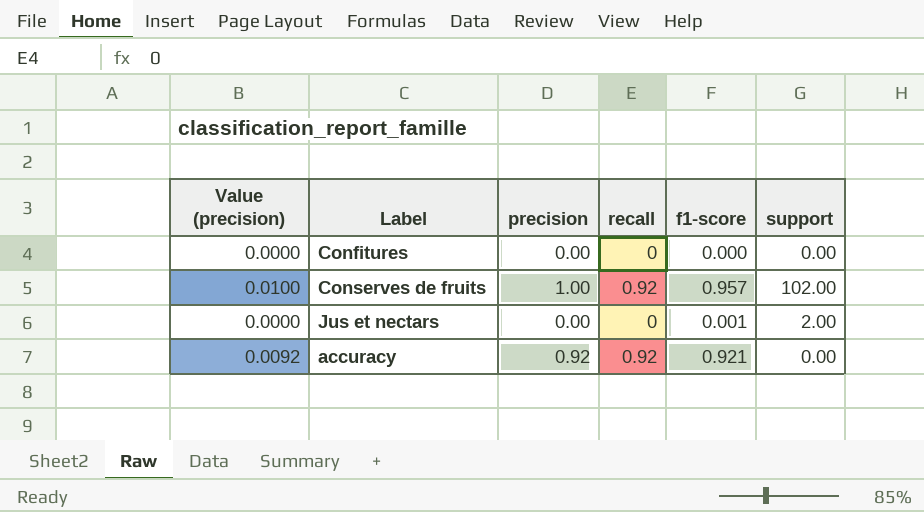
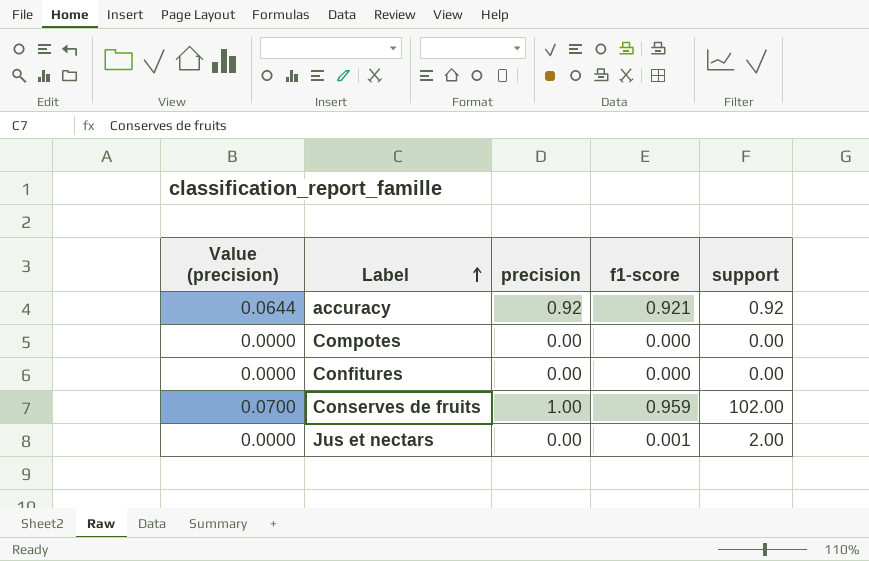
row order: none -> Label ascending
column recall | position: 4 -> none
column Value (precision) | formula: [precision] * 0.01 -> [precision] * 0.07
accuracy | support: 0.00 -> 0.92
row Compotes: none -> 0.0000 | 0.00 | 0.000 | 0.00
Conserves de fruits | f1-score: 0.957 -> 0.959

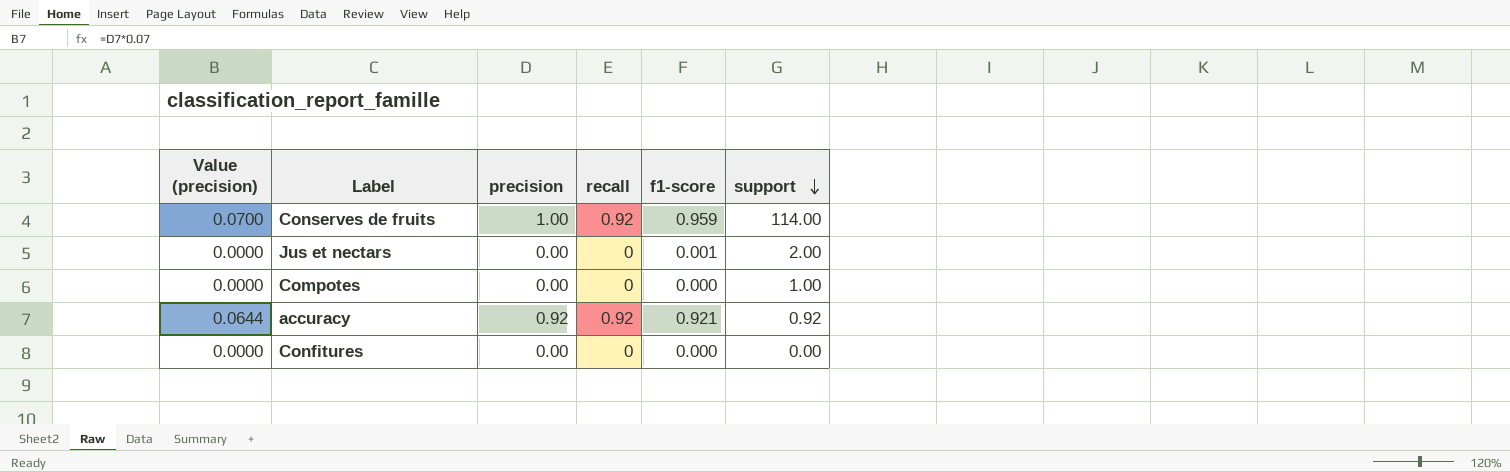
row order: Label ascending -> support descending
column recall | position: none -> 4
Conserves de fruits | support: 102.00 -> 114.00
Compotes | support: 0.00 -> 1.00

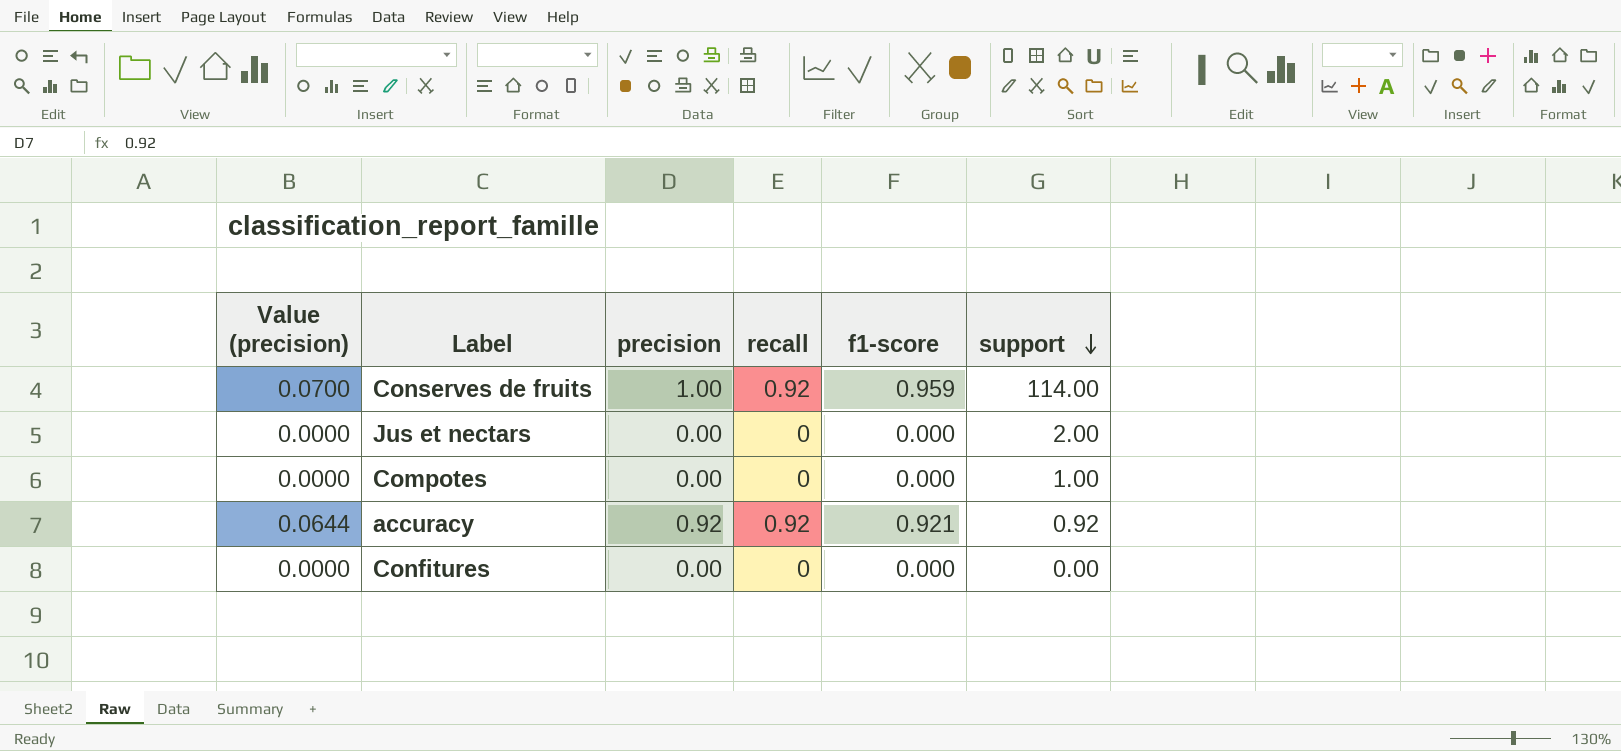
Jus et nectars | f1-score: 0.001 -> 0.000

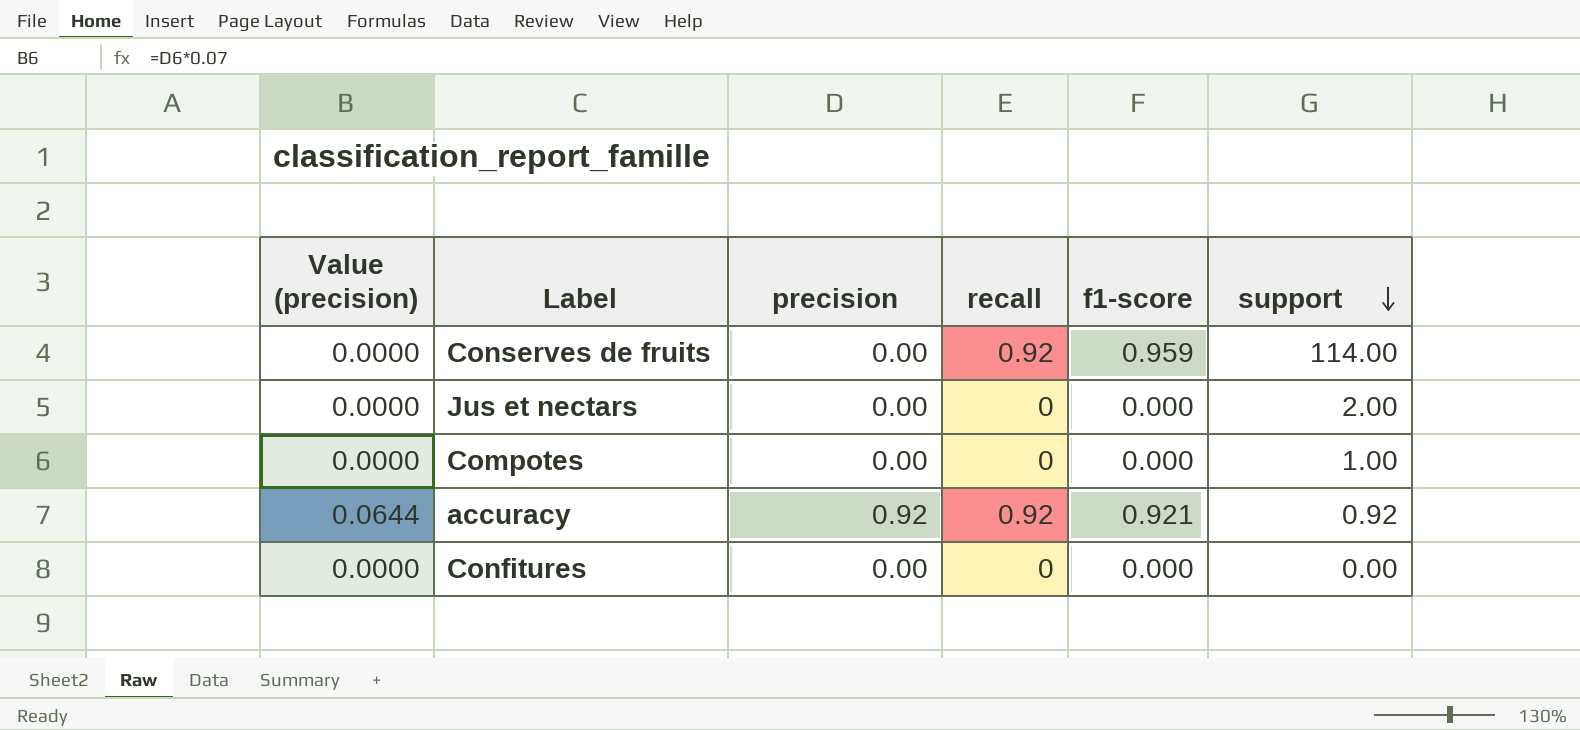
Conserves de fruits | Value (precision): 0.0700 -> 0.0000
Conserves de fruits | precision: 1.00 -> 0.00

